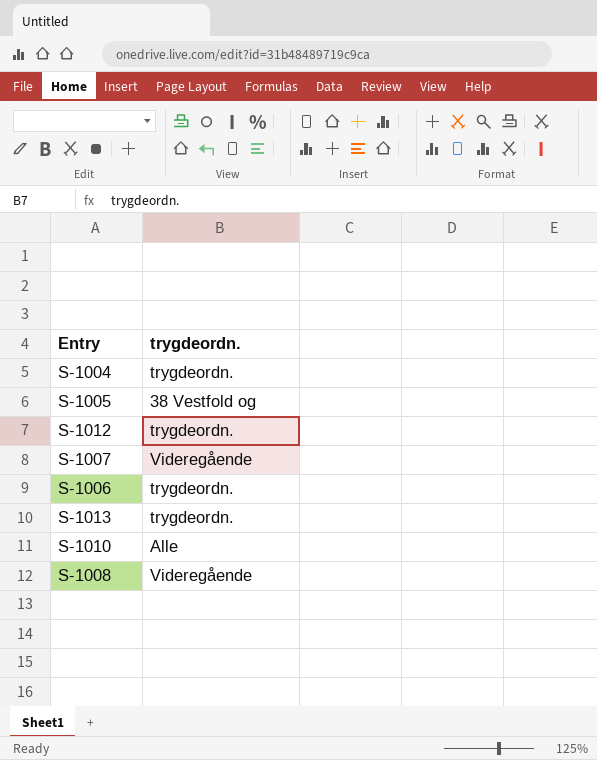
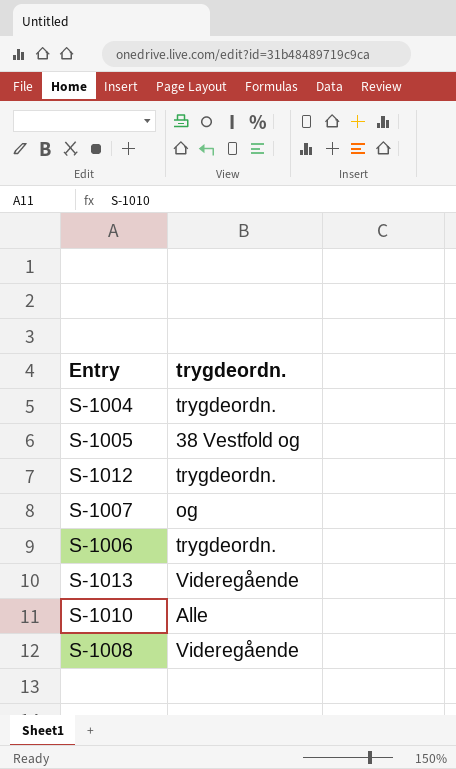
S-1007 | trygdeordn.: Videregående -> og
S-1013 | trygdeordn.: trygdeordn. -> Videregående

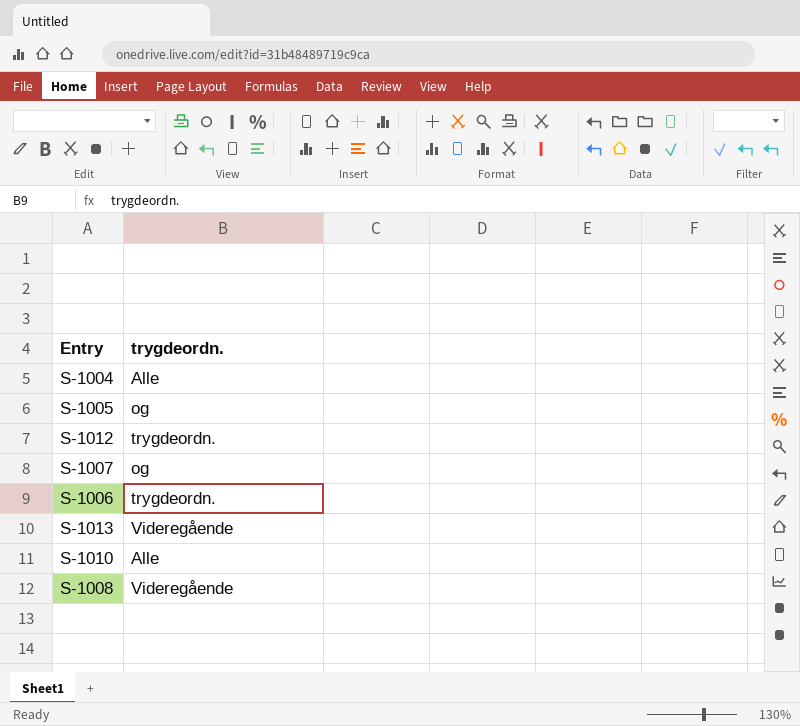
S-1004 | trygdeordn.: trygdeordn. -> Alle
S-1005 | trygdeordn.: 38 Vestfold og -> og

